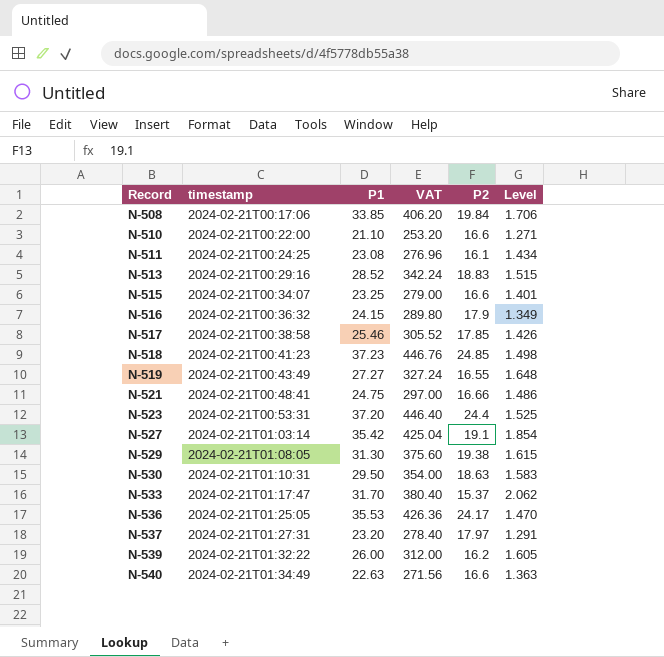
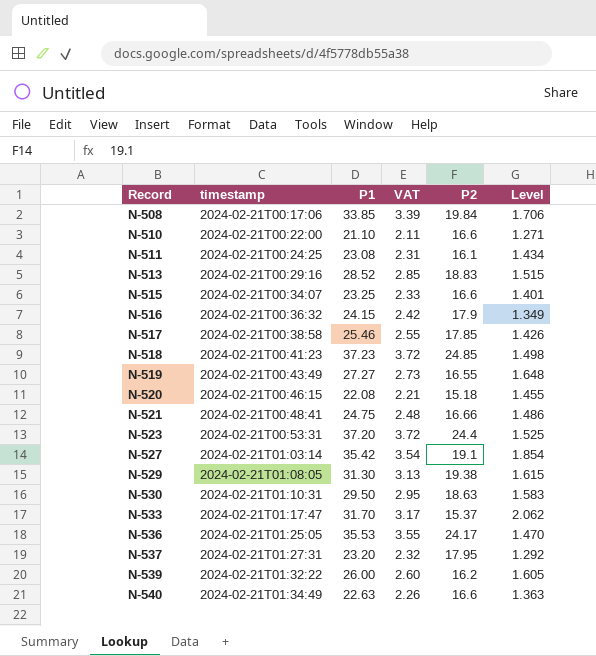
column VAT | formula: [P1] * 12 -> [P1] * 0.1
row N-520: none -> 2024-02-21T00:46:15 | 22.08 | 2.21 | 15.18 | 1.455
N-537 | P2: 17.97 -> 17.95
N-537 | Level: 1.291 -> 1.292

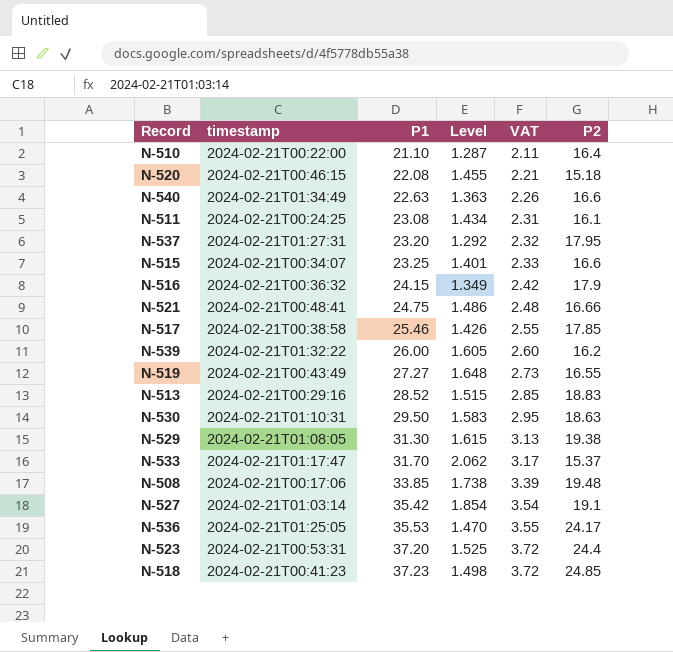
row order: Record ascending -> P1 ascending
column Level | position: 6 -> 4
N-510 | Level: 1.271 -> 1.287
N-510 | P2: 16.6 -> 16.4
N-508 | Level: 1.706 -> 1.738
N-508 | P2: 19.84 -> 19.48

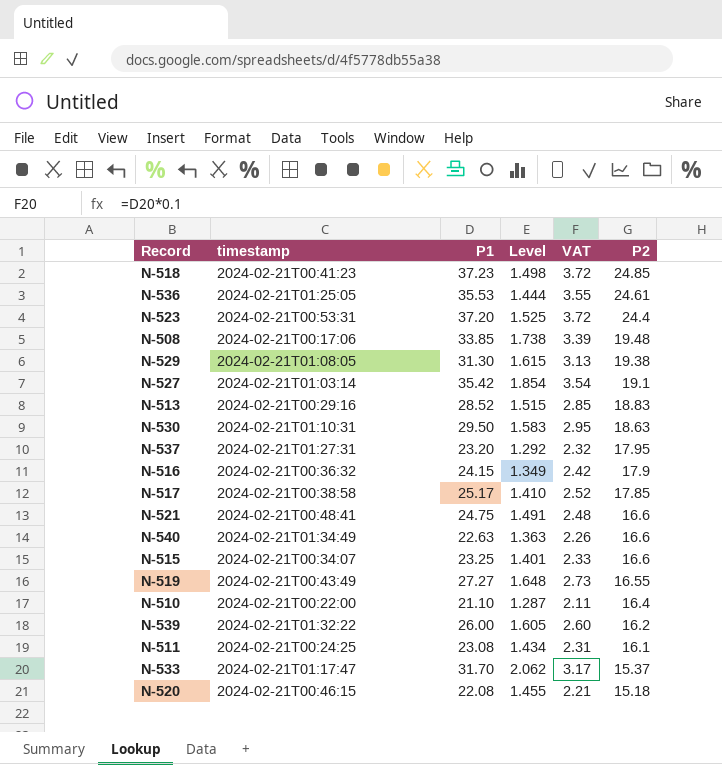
row order: P1 ascending -> P2 descending
N-536 | Level: 1.470 -> 1.444
N-536 | P2: 24.17 -> 24.61
N-517 | P1: 25.46 -> 25.17
N-517 | Level: 1.426 -> 1.410
N-517 | VAT: 2.55 -> 2.52
N-521 | Level: 1.486 -> 1.491
N-521 | P2: 16.66 -> 16.6

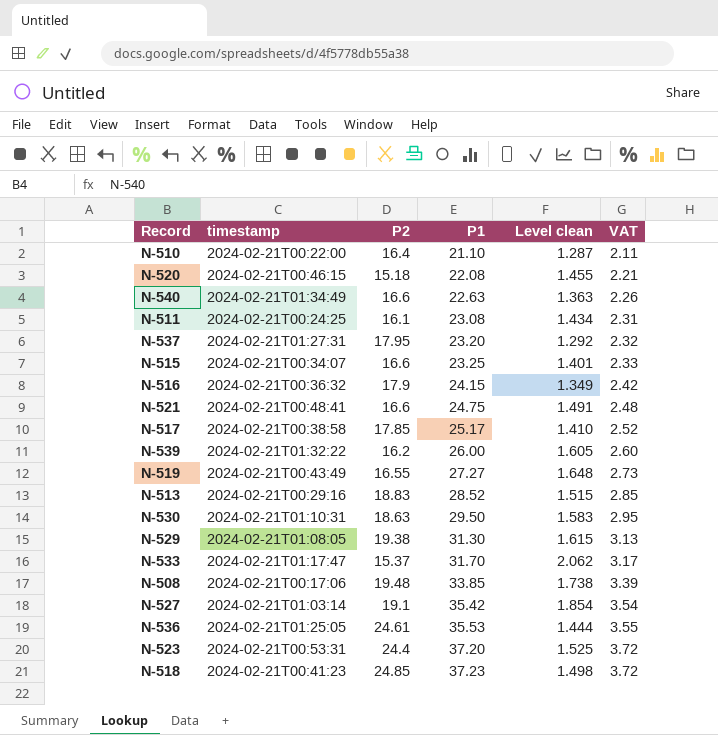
row order: P2 descending -> P1 ascending
column P2 | position: 6 -> 3
column name: Level -> Level clean

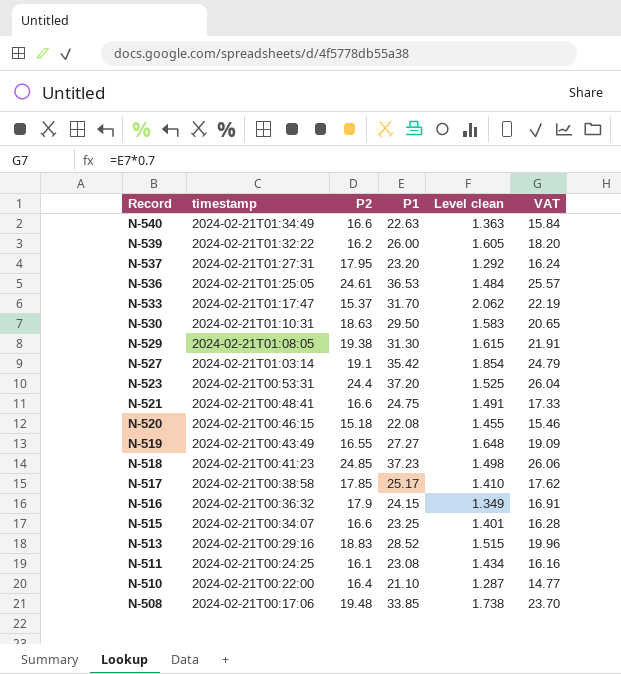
row order: P1 ascending -> Record descending
column VAT | formula: [P1] * 0.1 -> [P1] * 0.7
N-536 | P1: 35.53 -> 36.53
N-536 | Level clean: 1.444 -> 1.484

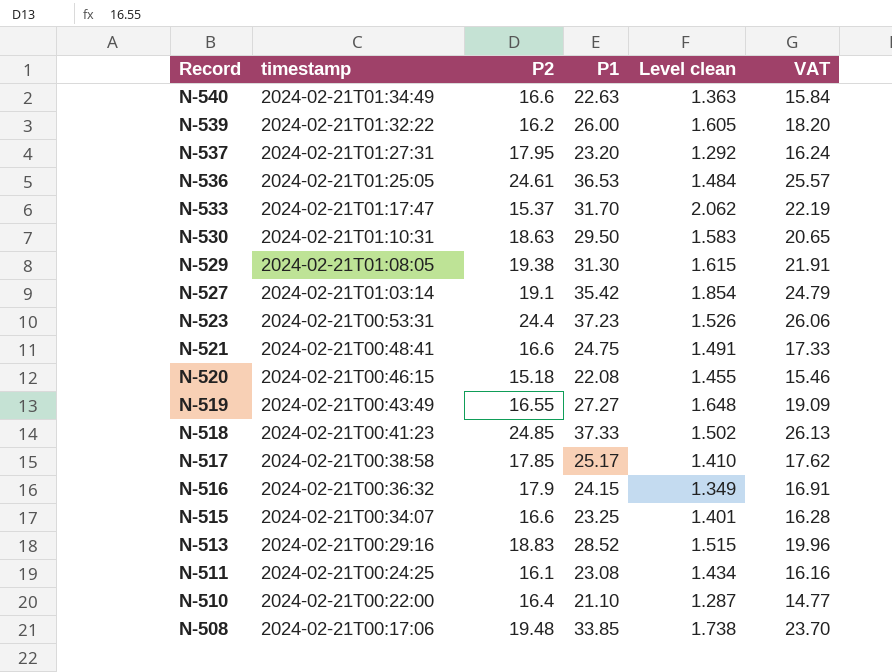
N-523 | P1: 37.20 -> 37.23
N-523 | Level clean: 1.525 -> 1.526
N-523 | VAT: 26.04 -> 26.06
N-518 | P1: 37.23 -> 37.33
N-518 | Level clean: 1.498 -> 1.502
N-518 | VAT: 26.06 -> 26.13

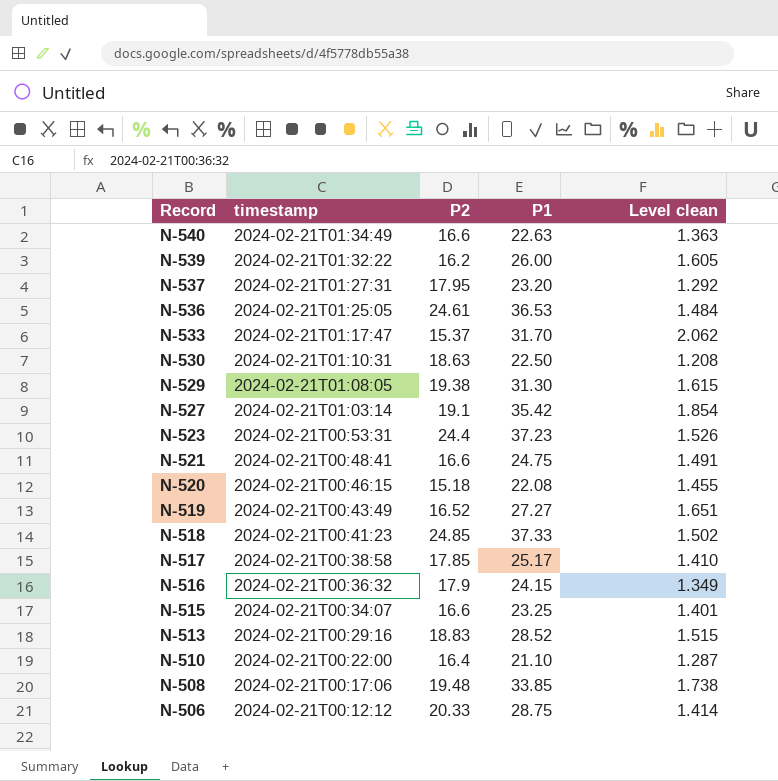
column VAT | formula: [P1] * 0.7 -> none
row N-511: 2024-02-21T00:24:25 | 16.1 | 23.08 | 1.434 | 16.16 -> none
N-530 | P1: 29.50 -> 22.50
N-530 | Level clean: 1.583 -> 1.208
N-519 | P2: 16.55 -> 16.52
N-519 | Level clean: 1.648 -> 1.651
row N-506: none -> 2024-02-21T00:12:12 | 20.33 | 28.75 | 1.414

